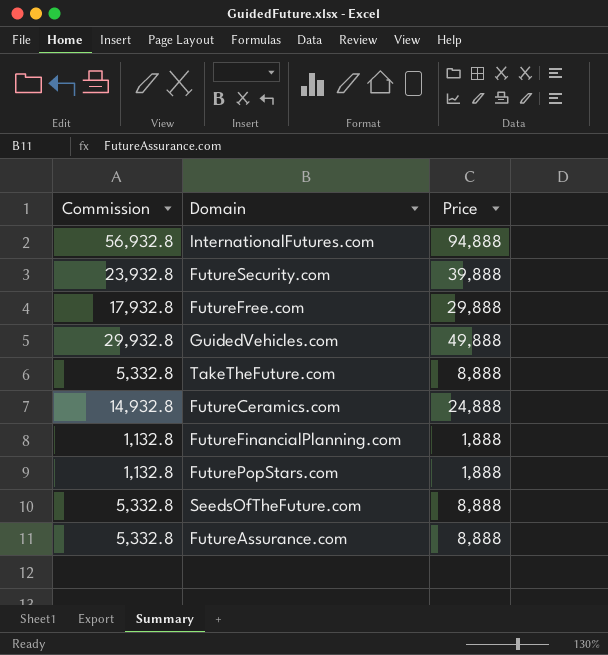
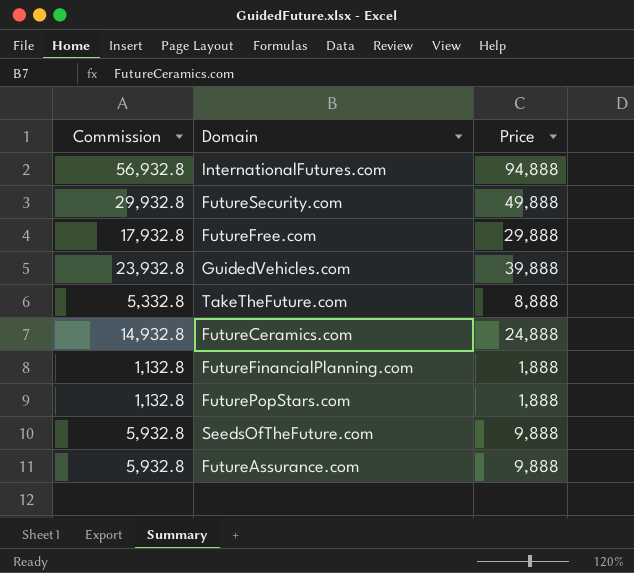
FutureSecurity.com | Commission: 23,932.8 -> 29,932.8
FutureSecurity.com | Price: 39,888 -> 49,888
GuidedVehicles.com | Commission: 29,932.8 -> 23,932.8
GuidedVehicles.com | Price: 49,888 -> 39,888
SeedsOfTheFuture.com | Commission: 5,332.8 -> 5,932.8
SeedsOfTheFuture.com | Price: 8,888 -> 9,888
FutureAssurance.com | Commission: 5,332.8 -> 5,932.8
FutureAssurance.com | Price: 8,888 -> 9,888

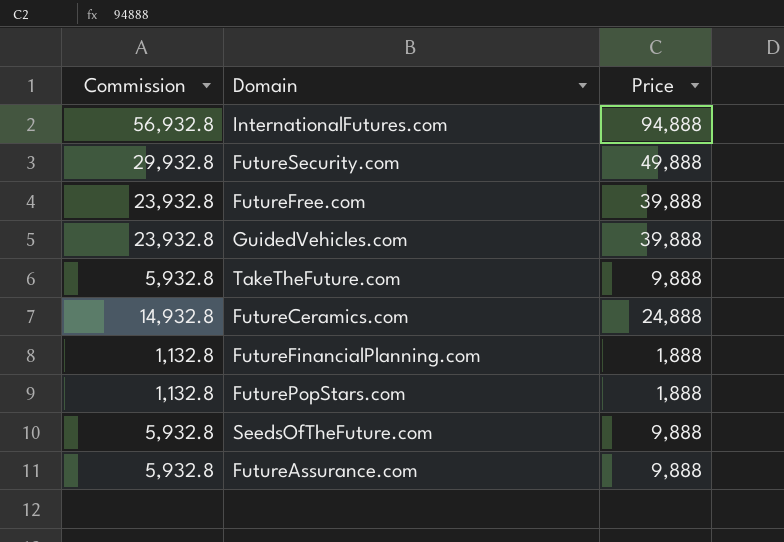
FutureFree.com | Commission: 17,932.8 -> 23,932.8
FutureFree.com | Price: 29,888 -> 39,888
TakeTheFuture.com | Commission: 5,332.8 -> 5,932.8
TakeTheFuture.com | Price: 8,888 -> 9,888

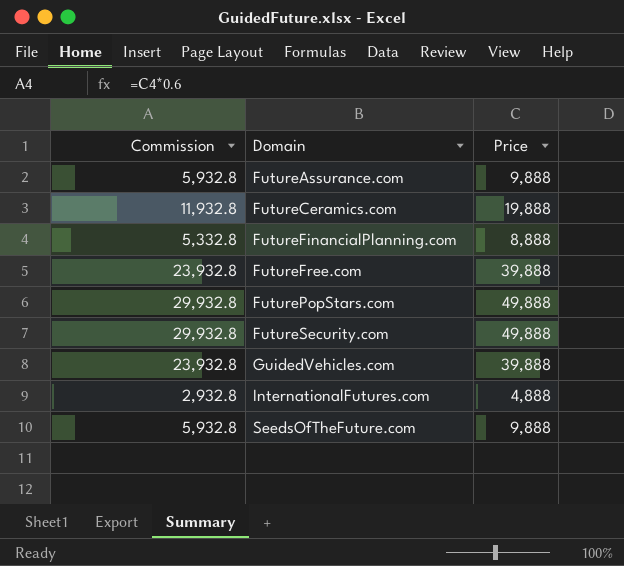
row order: none -> Domain ascending
row TakeTheFuture.com: 5,932.8 | 9,888 -> none
FutureCeramics.com | Commission: 14,932.8 -> 11,932.8
FutureCeramics.com | Price: 24,888 -> 19,888
FutureFinancialPlanning.com | Commission: 1,132.8 -> 5,332.8
FutureFinancialPlanning.com | Price: 1,888 -> 8,888
FuturePopStars.com | Commission: 1,132.8 -> 29,932.8
FuturePopStars.com | Price: 1,888 -> 49,888
InternationalFutures.com | Commission: 56,932.8 -> 2,932.8
InternationalFutures.com | Price: 94,888 -> 4,888

